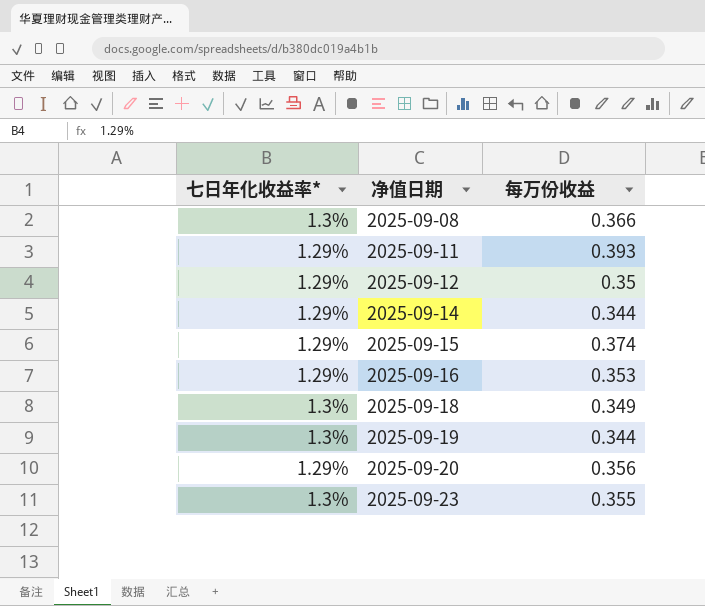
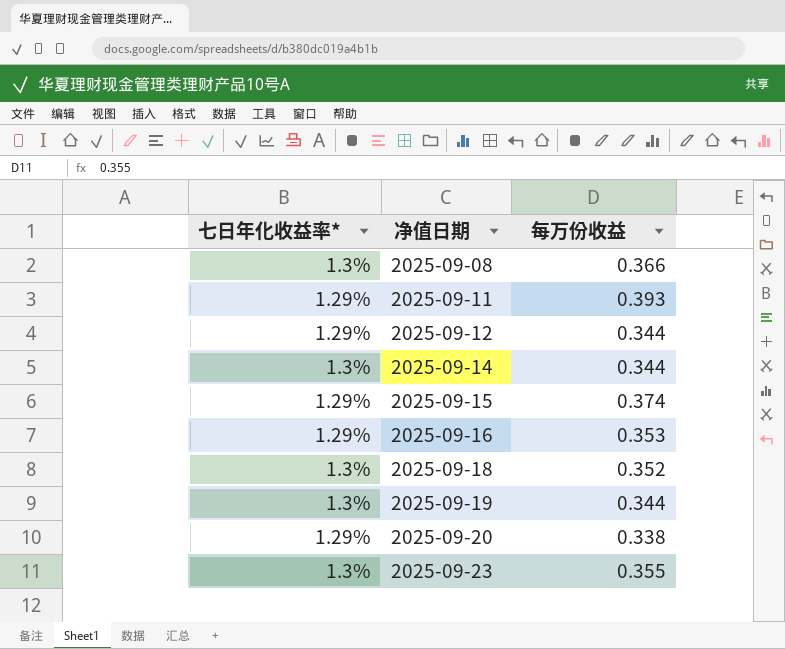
2025-09-12 | 每万份收益: 0.35 -> 0.344
2025-09-14 | 七日年化收益率*: 1.29% -> 1.3%
2025-09-18 | 每万份收益: 0.349 -> 0.352
2025-09-20 | 每万份收益: 0.356 -> 0.338

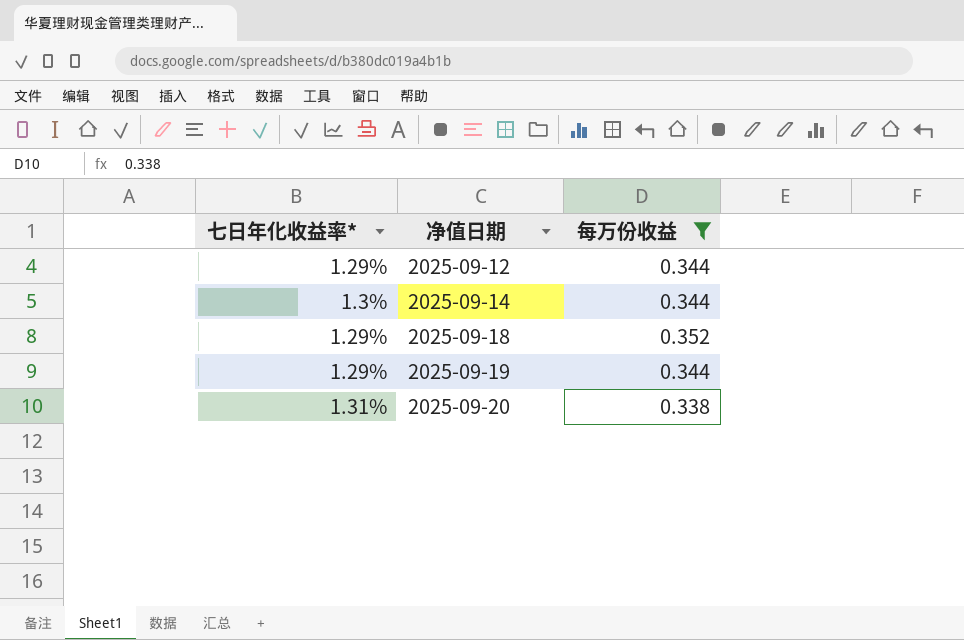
filter: none -> 每万份收益 <= 0.352
2025-09-18 | 七日年化收益率*: 1.3% -> 1.29%
2025-09-19 | 七日年化收益率*: 1.3% -> 1.29%
2025-09-20 | 七日年化收益率*: 1.29% -> 1.31%

